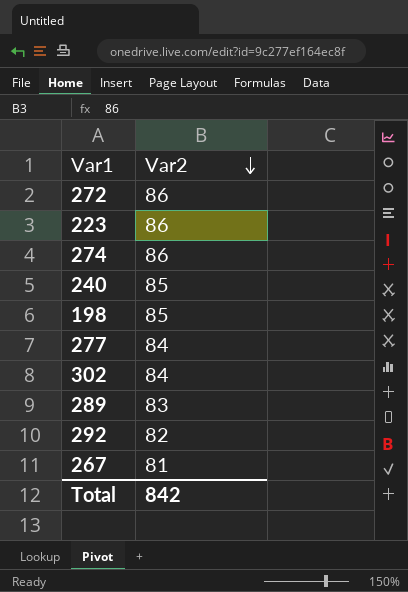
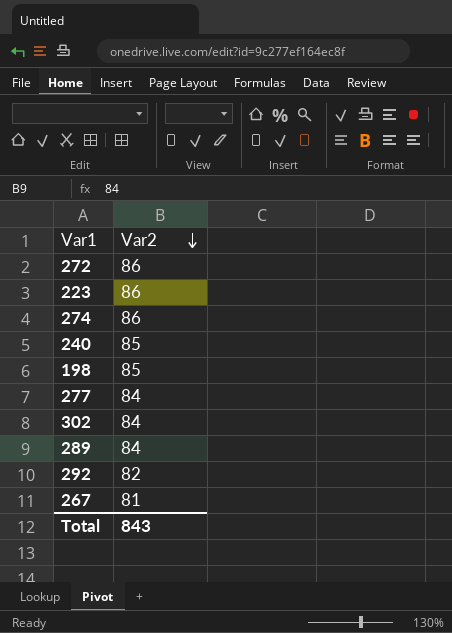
289 | Var2: 83 -> 84
Total | Var2: 842 -> 843

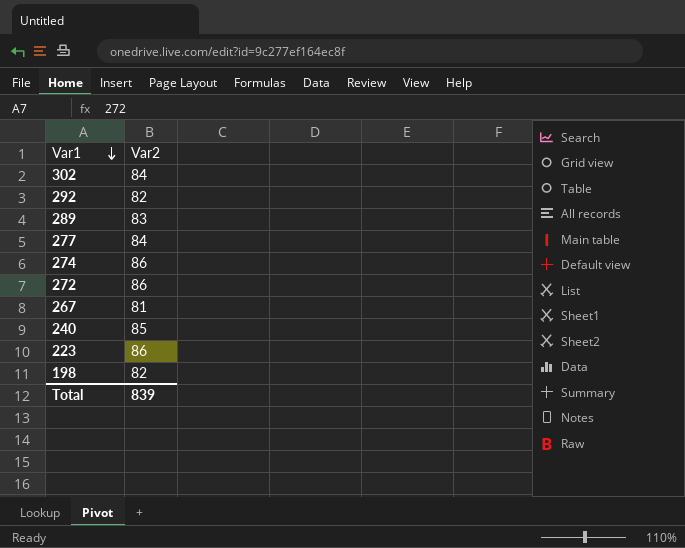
row order: Var2 descending -> Var1 descending
289 | Var2: 84 -> 83
198 | Var2: 85 -> 82
Total | Var2: 843 -> 839

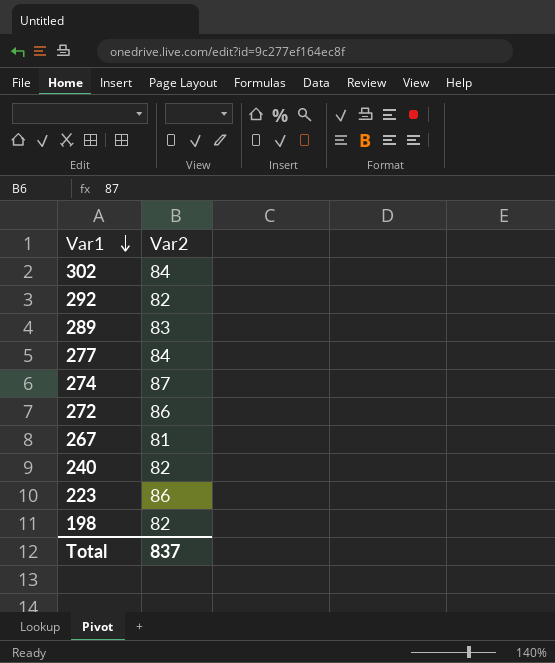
274 | Var2: 86 -> 87
240 | Var2: 85 -> 82
Total | Var2: 839 -> 837

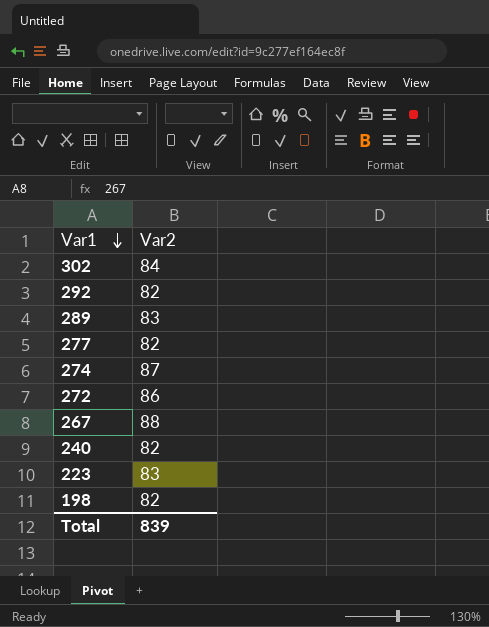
277 | Var2: 84 -> 82
267 | Var2: 81 -> 88
223 | Var2: 86 -> 83
Total | Var2: 837 -> 839

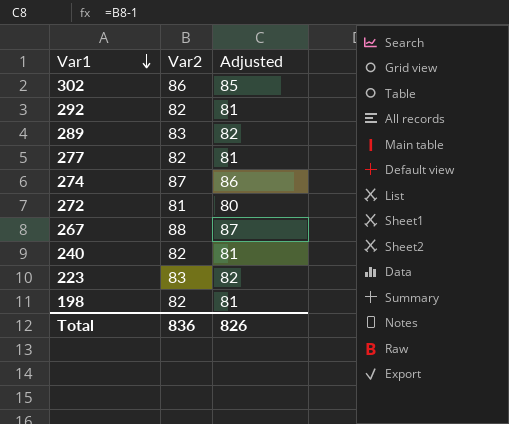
column Adjusted | formula: none -> [Var2] - 1
302 | Var2: 84 -> 86
272 | Var2: 86 -> 81
Total | Var2: 839 -> 836

